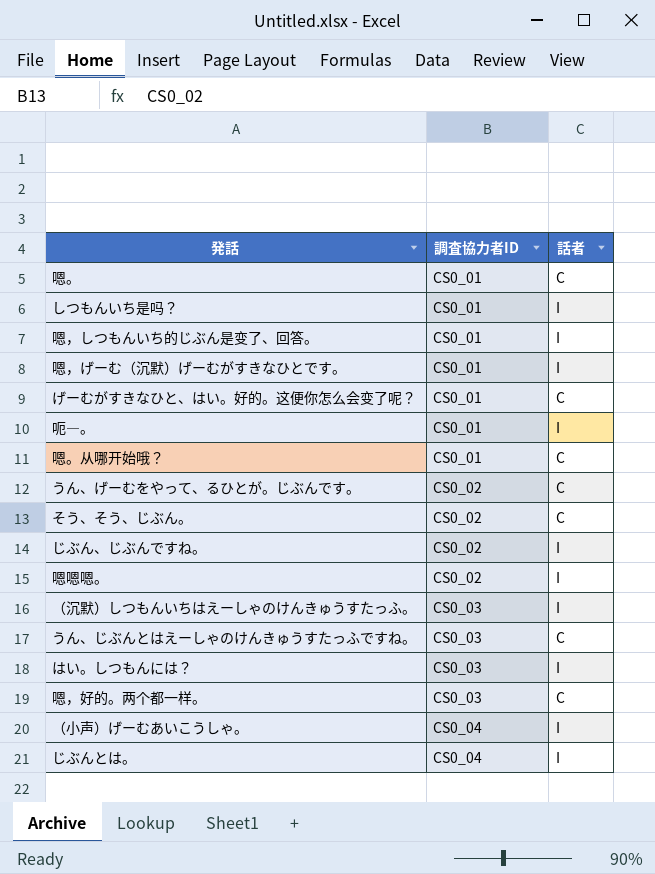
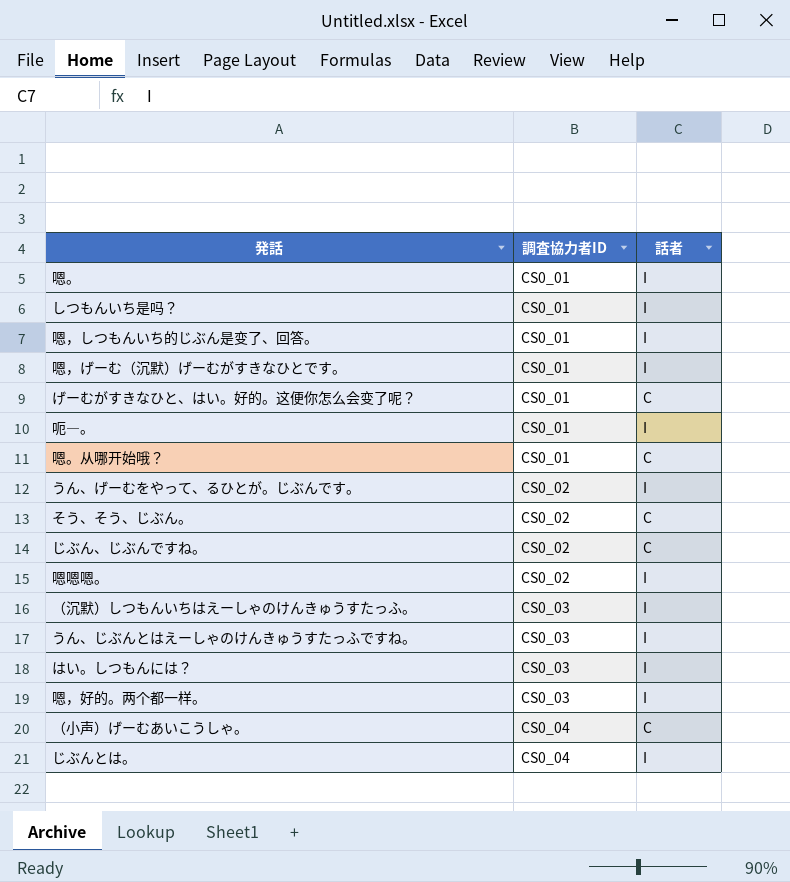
嗯。 | 話者: C -> I
うん、げーむをやって、るひとが。じぶんです。 | 話者: C -> I
じぶん、じぶんですね。 | 話者: I -> C
うん、じぶんとはえーしゃのけんきゅうすたっふですね。 | 話者: C -> I
嗯，好的。两个都一样。 | 話者: C -> I
（小声）げーむあいこうしゃ。 | 話者: I -> C

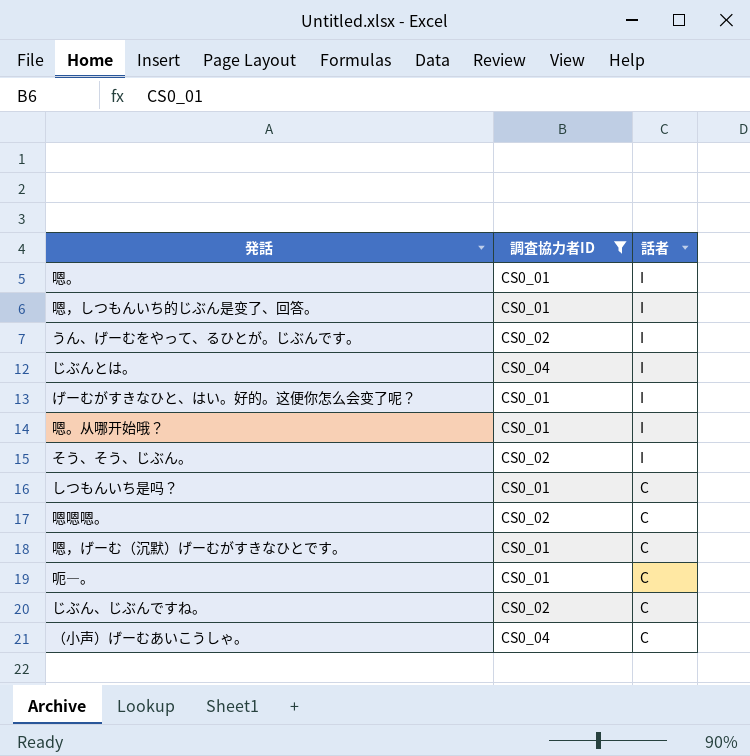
filter: none -> 調査協力者ID != CS0_03
row order: 調査協力者ID ascending -> 話者 descending
げーむがすきなひと、はい。好的。这便你怎么会变了呢？ | 話者: C -> I
嗯。从哪开始哦？ | 話者: C -> I
そう、そう、じぶん。 | 話者: C -> I
しつもんいち是吗？ | 話者: I -> C
嗯嗯嗯。 | 話者: I -> C
嗯，げーむ（沉默）げーむがすきなひとです。 | 話者: I -> C
呃―。 | 話者: I -> C

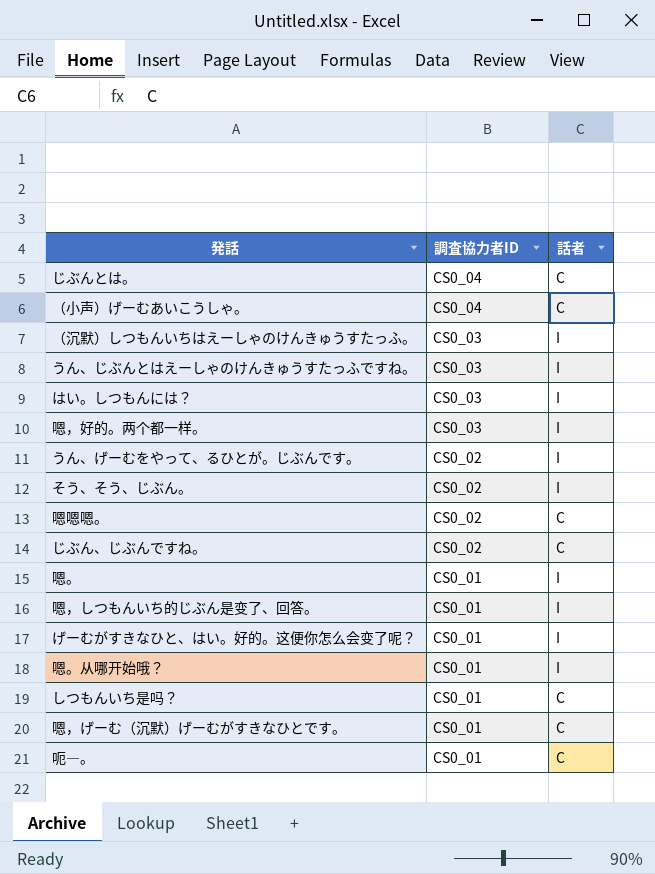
filter: 調査協力者ID != CS0_03 -> none
row order: 話者 descending -> 調査協力者ID descending
じぶんとは。 | 話者: I -> C

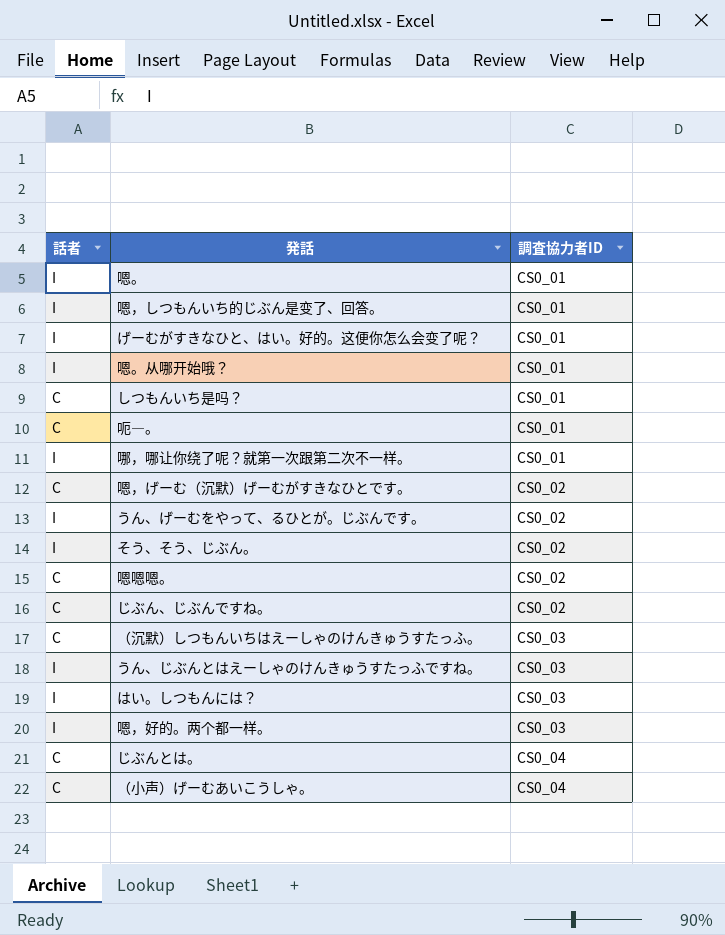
row order: 調査協力者ID descending -> 調査協力者ID ascending
column 話者 | position: 3 -> 1
row 哪，哪让你绕了呢？就第一次跟第二次不一样。: none -> I | CS0_01
嗯，げーむ（沉默）げーむがすきなひとです。 | 調査協力者ID: CS0_01 -> CS0_02
（沉默）しつもんいちはえーしゃのけんきゅうすたっふ。 | 話者: I -> C

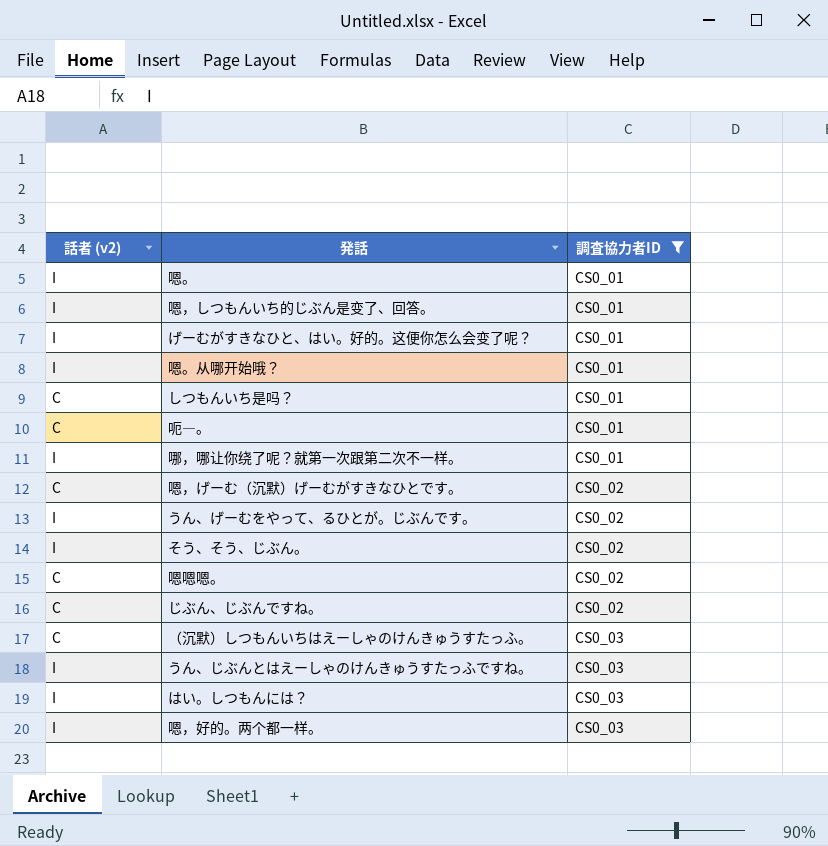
filter: none -> 調査協力者ID != CS0_04
column name: 話者 -> 話者 (v2)

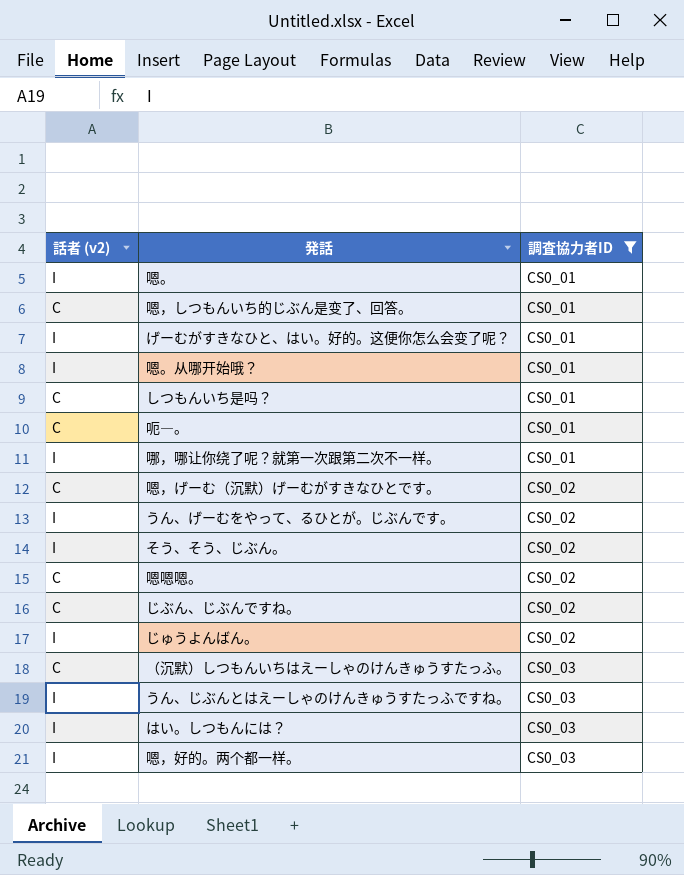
嗯，しつもんいち的じぶん是变了、回答。 | 話者 (v2): I -> C
row じゅうよんばん。: none -> I | CS0_02

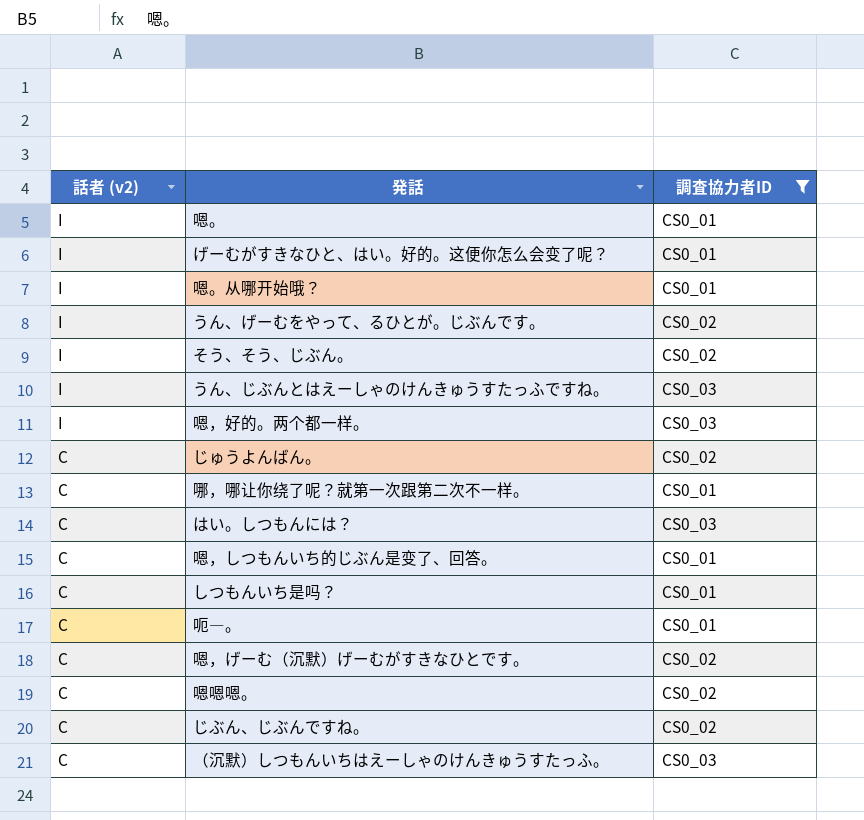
row order: 調査協力者ID ascending -> 話者 (v2) descending
じゅうよんばん。 | 話者 (v2): I -> C
哪，哪让你绕了呢？就第一次跟第二次不一样。 | 話者 (v2): I -> C
はい。しつもんには？ | 話者 (v2): I -> C

